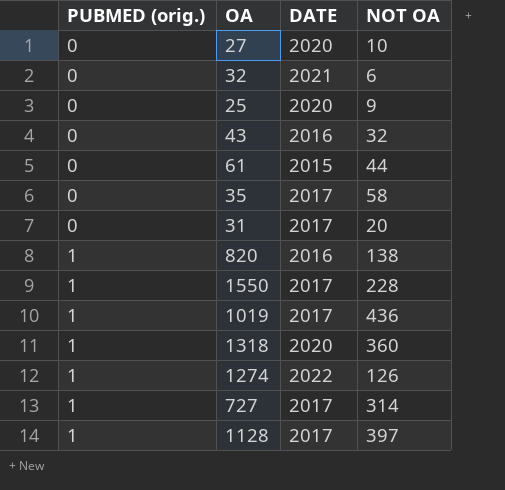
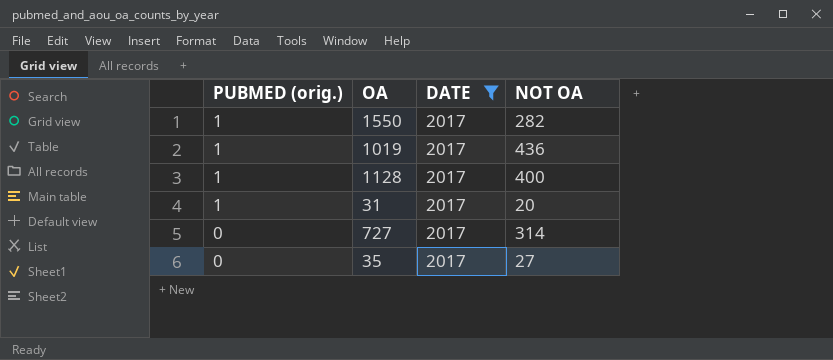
filter: none -> DATE = 2017
row order: PUBMED (orig.) ascending -> PUBMED (orig.) descending
1550 | NOT OA: 228 -> 282
1128 | NOT OA: 397 -> 400
31 | PUBMED (orig.): 0 -> 1
727 | PUBMED (orig.): 1 -> 0
35 | NOT OA: 58 -> 27

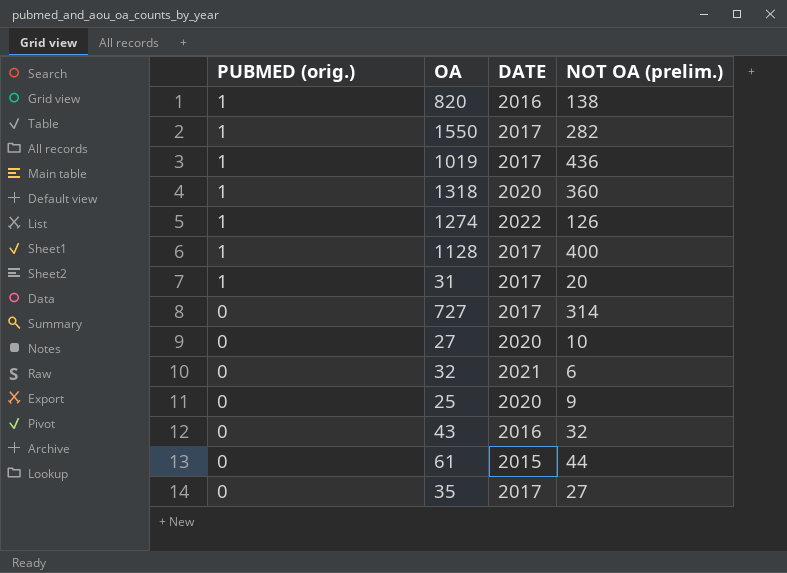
filter: DATE = 2017 -> none
column name: NOT OA -> NOT OA (prelim.)

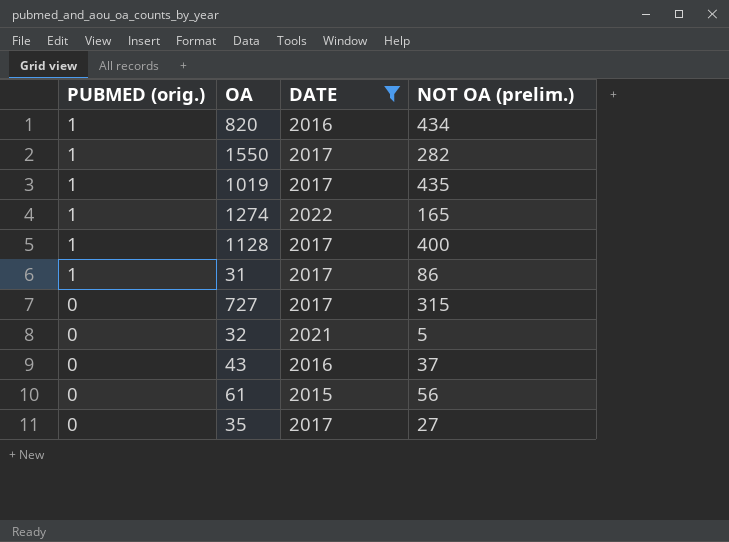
filter: none -> DATE != 2020
820 | NOT OA (prelim.): 138 -> 434
1019 | NOT OA (prelim.): 436 -> 435
1274 | NOT OA (prelim.): 126 -> 165
31 | NOT OA (prelim.): 20 -> 86
727 | NOT OA (prelim.): 314 -> 315
32 | NOT OA (prelim.): 6 -> 5
43 | NOT OA (prelim.): 32 -> 37
61 | NOT OA (prelim.): 44 -> 56

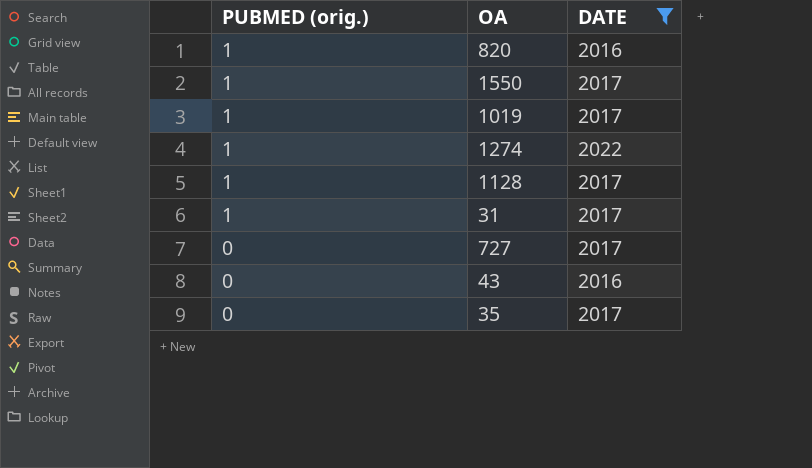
column NOT OA (prelim.) | position: 4 -> none
row 32: 0 | 2021 | 5 -> none
row 61: 0 | 2015 | 56 -> none

